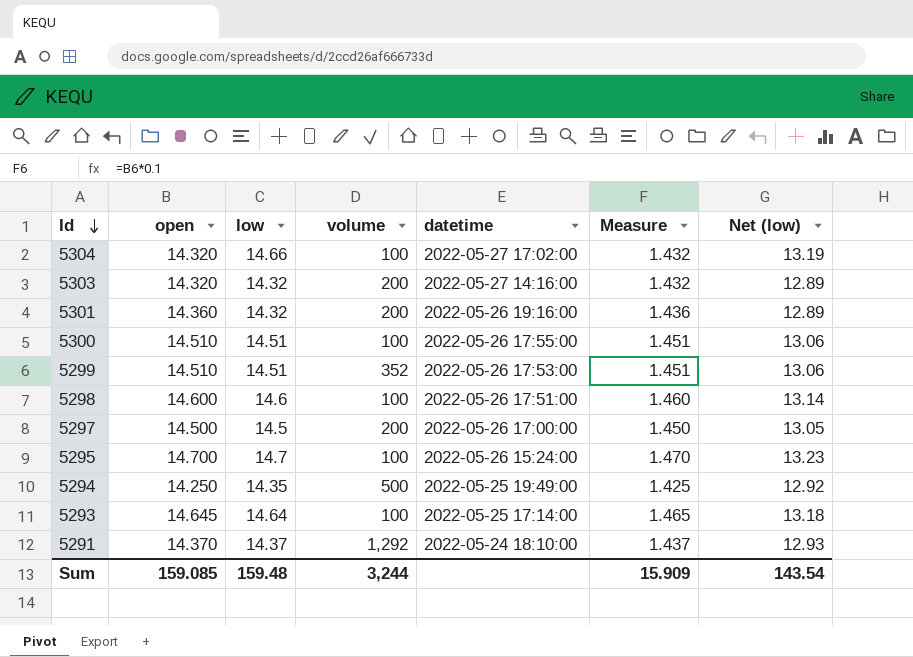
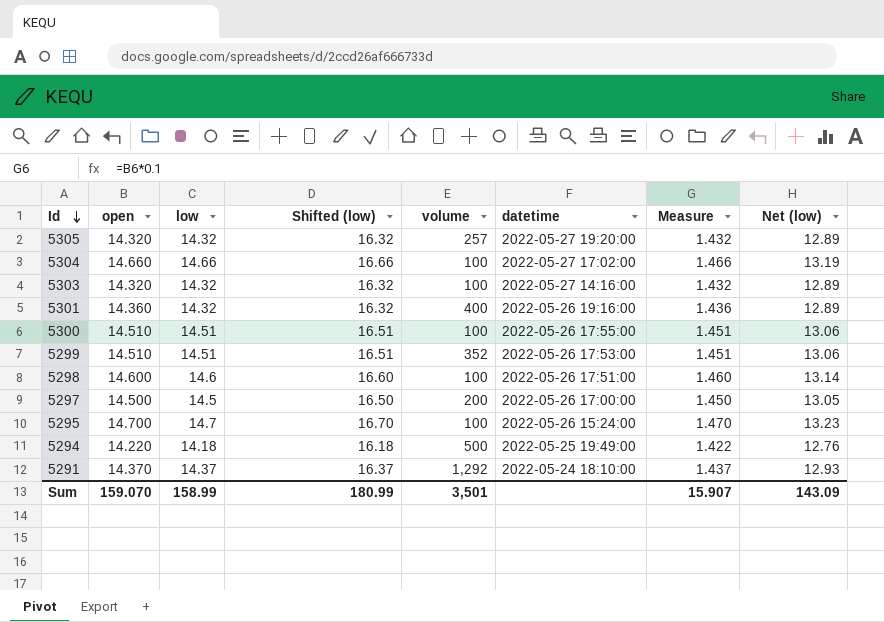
column Shifted (low) | formula: none -> [low] + 2
row 5293: 14.645 | 14.64 | 100 | 2022-05-25 17:14:00 | 1.465 | 13.18 -> none
row 5305: none -> 14.320 | 14.32 | 16.32 | 257 | 2022-05-27 19:20:00 | 1.432 | 12.89
5304 | open: 14.320 -> 14.660
5304 | Measure: 1.432 -> 1.466
5303 | volume: 200 -> 100
5301 | volume: 200 -> 400
5294 | open: 14.250 -> 14.220
5294 | low: 14.35 -> 14.18
5294 | Measure: 1.425 -> 1.422
5294 | Net (low): 12.92 -> 12.76
Sum | open: 159.085 -> 159.070
Sum | low: 159.48 -> 158.99
Sum | volume: 3,244 -> 3,501
Sum | Measure: 15.909 -> 15.907
Sum | Net (low): 143.54 -> 143.09

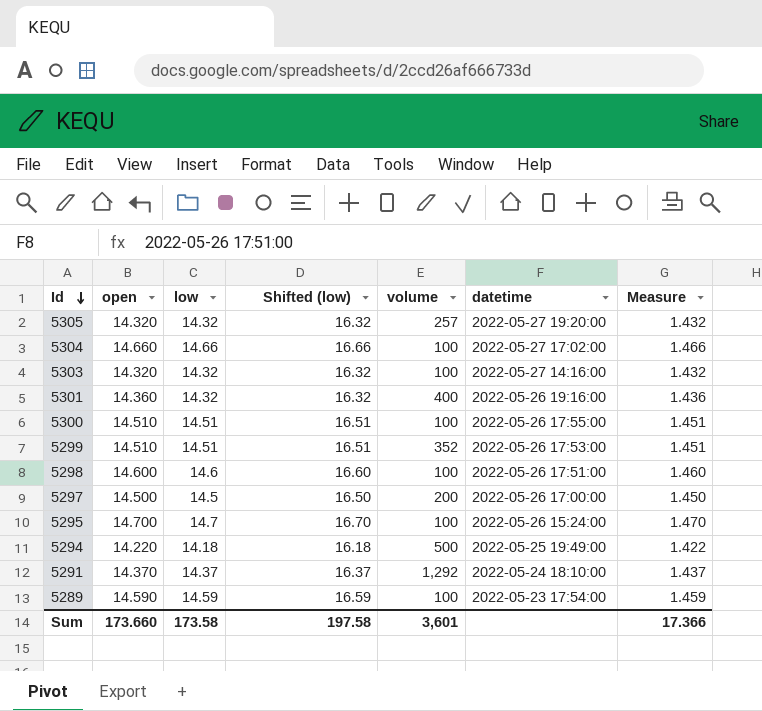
column Net (low) | formula: [low] * 0.9 -> none
row 5289: none -> 14.590 | 14.59 | 16.59 | 100 | 2022-05-23 17:54:00 | 1.459
Sum | open: 159.070 -> 173.660
Sum | low: 158.99 -> 173.58
Sum | Shifted (low): 180.99 -> 197.58
Sum | volume: 3,501 -> 3,601
Sum | Measure: 15.907 -> 17.366

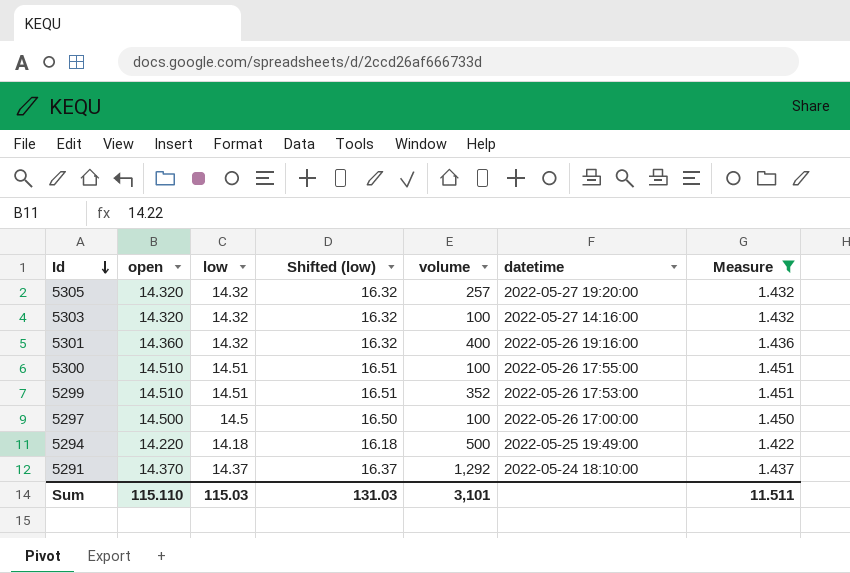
filter: none -> Measure <= 1.451
5297 | volume: 200 -> 100
Sum | open: 173.660 -> 115.110
Sum | low: 173.58 -> 115.03
Sum | Shifted (low): 197.58 -> 131.03
Sum | volume: 3,601 -> 3,101
Sum | Measure: 17.366 -> 11.511

